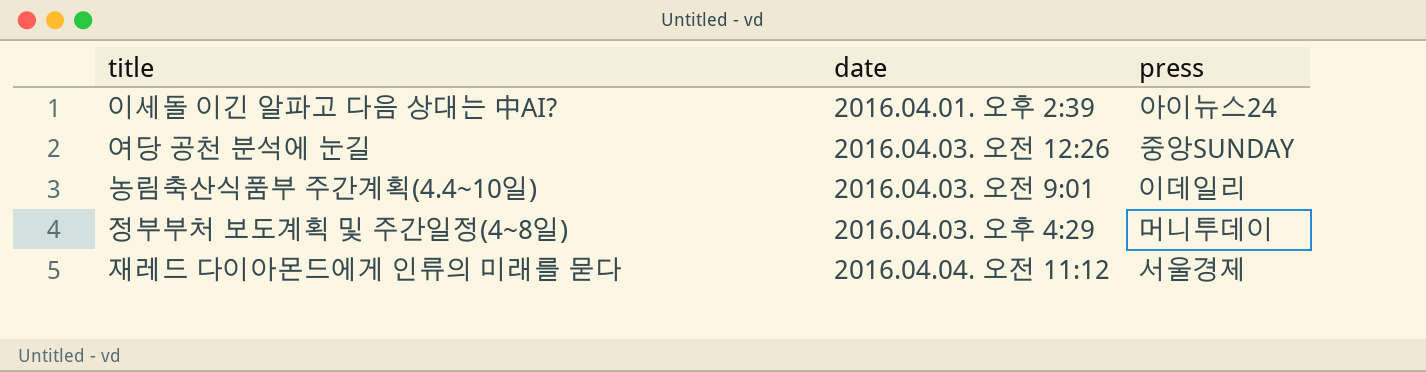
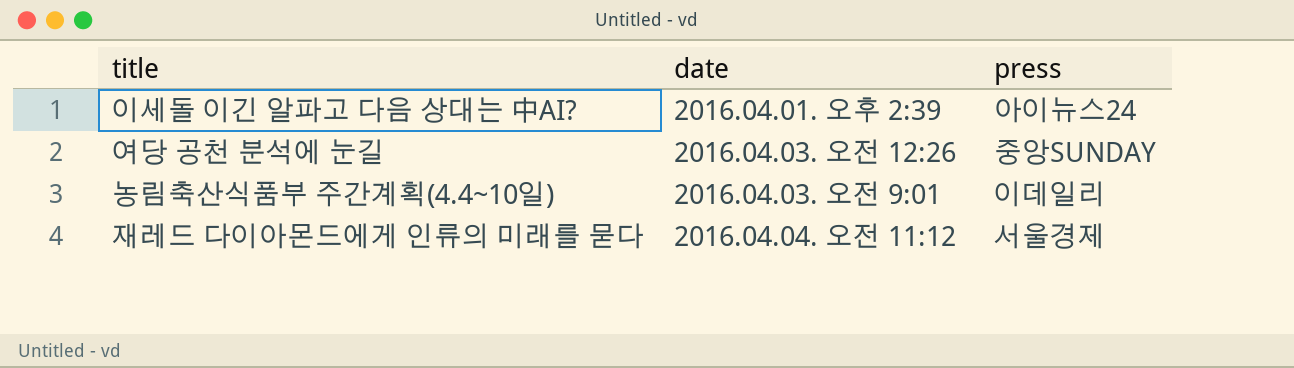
row 정부부처 보도계획 및 주간일정(4~8일): 2016.04.03. 오후 4:29 | 머니투데이 -> none

